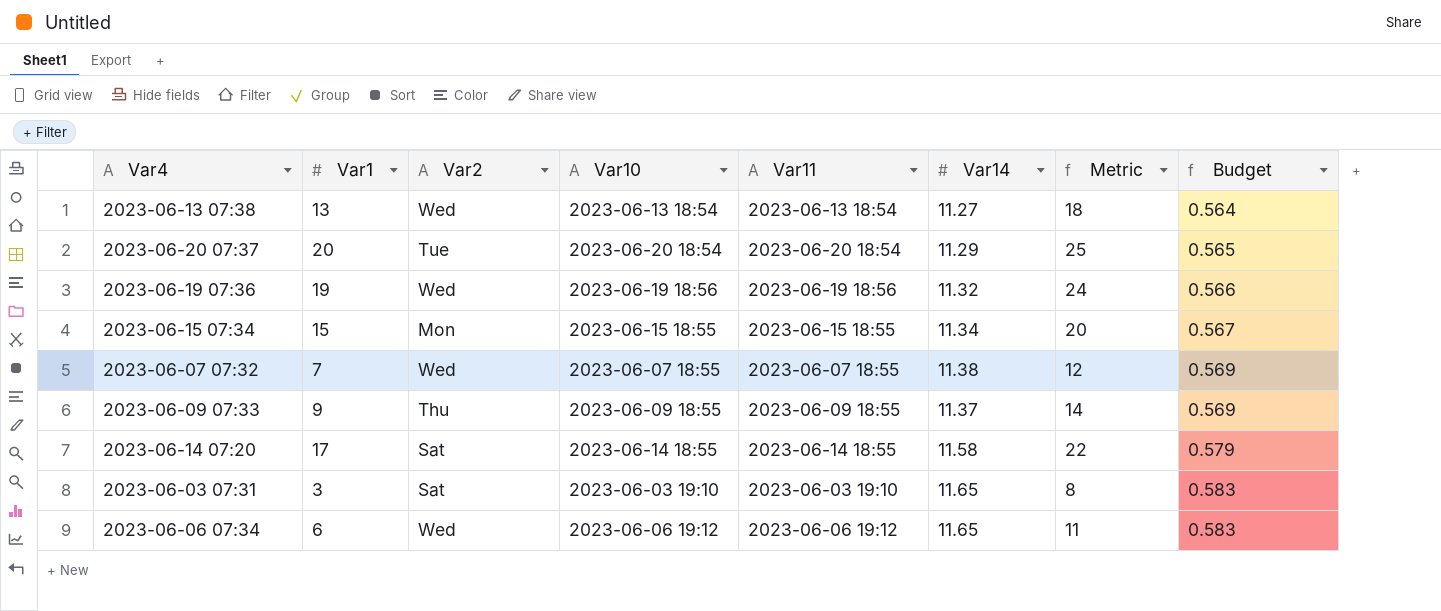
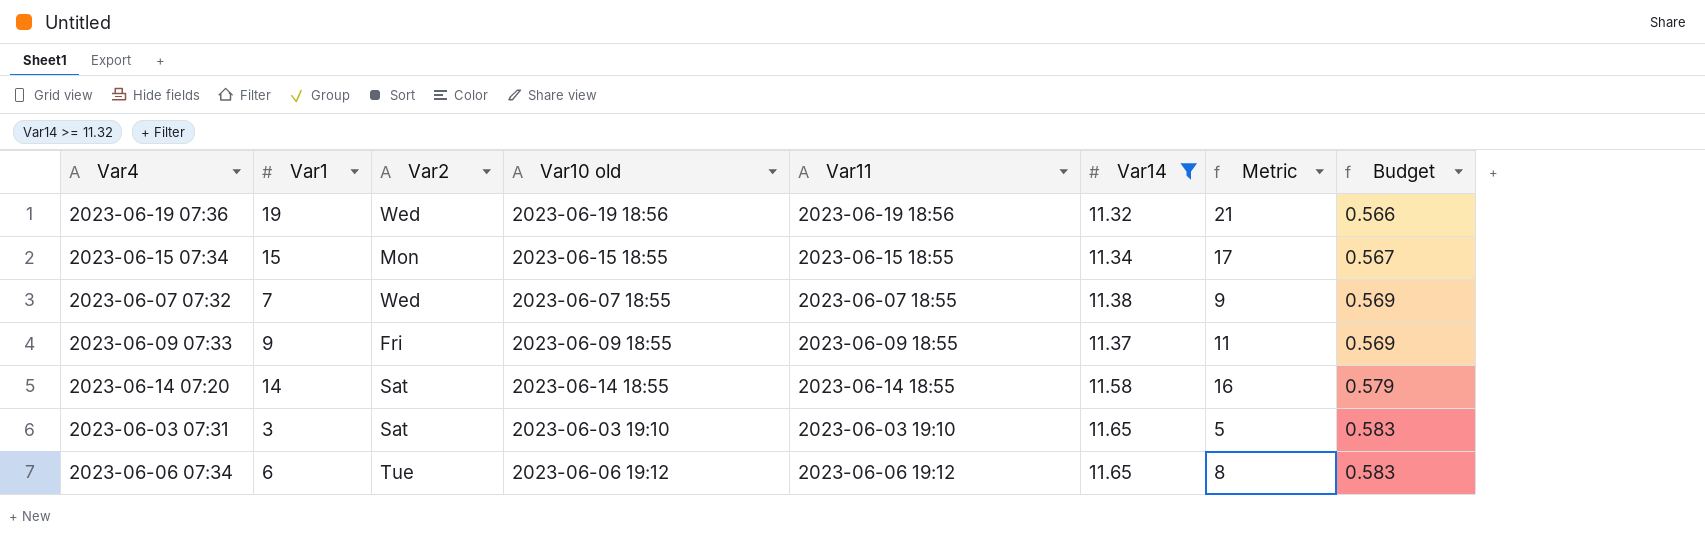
filter: none -> Var14 >= 11.32
column name: Var10 -> Var10 old
column Metric | formula: [Var1] + 5 -> [Var1] + 2
2023-06-09 07:33 | Var2: Thu -> Fri
2023-06-14 07:20 | Var1: 17 -> 14
2023-06-06 07:34 | Var2: Wed -> Tue

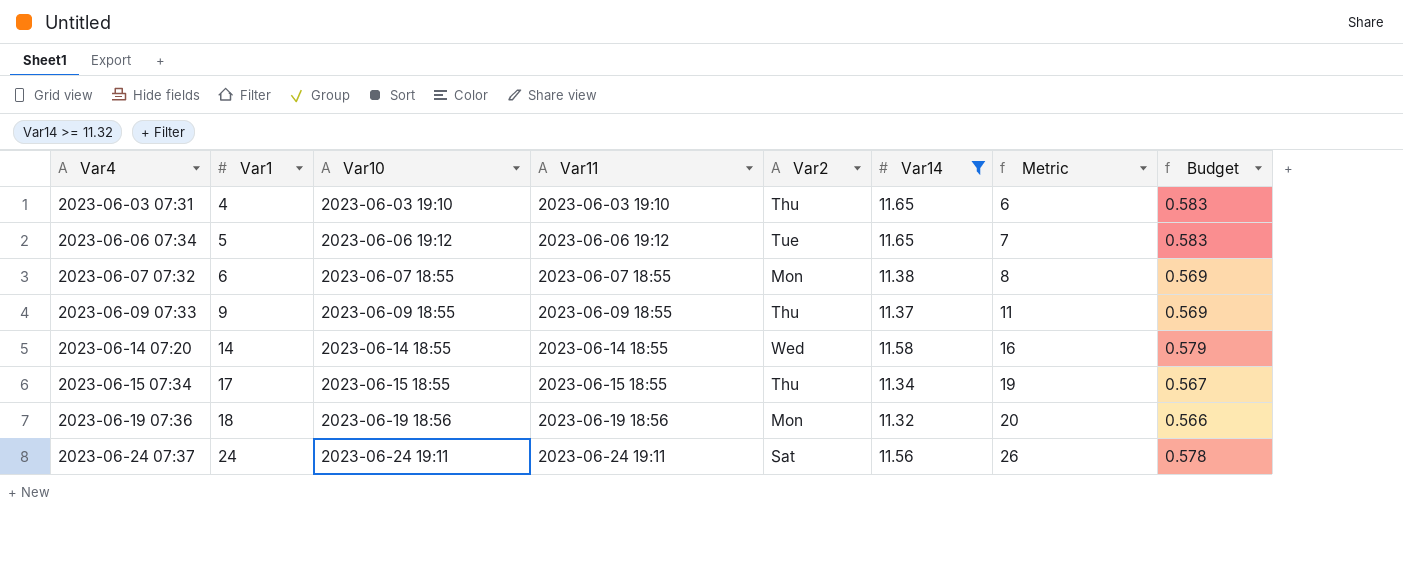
row order: Budget ascending -> Var4 ascending
column name: Var10 old -> Var10
column Var2 | position: 3 -> 5
2023-06-03 07:31 | Var1: 3 -> 4
2023-06-03 07:31 | Var2: Sat -> Thu
2023-06-03 07:31 | Metric: 5 -> 6
2023-06-06 07:34 | Var1: 6 -> 5
2023-06-06 07:34 | Metric: 8 -> 7
2023-06-07 07:32 | Var1: 7 -> 6
2023-06-07 07:32 | Var2: Wed -> Mon
2023-06-07 07:32 | Metric: 9 -> 8
2023-06-09 07:33 | Var2: Fri -> Thu
2023-06-14 07:20 | Var2: Sat -> Wed
2023-06-15 07:34 | Var1: 15 -> 17
2023-06-15 07:34 | Var2: Mon -> Thu
2023-06-15 07:34 | Metric: 17 -> 19
2023-06-19 07:36 | Var1: 19 -> 18
2023-06-19 07:36 | Var2: Wed -> Mon
2023-06-19 07:36 | Metric: 21 -> 20
row 2023-06-24 07:37: none -> 24 | 2023-06-24 19:11 | 2023-06-24 19:11 | Sat | 11.56 | 26 | 0.578

